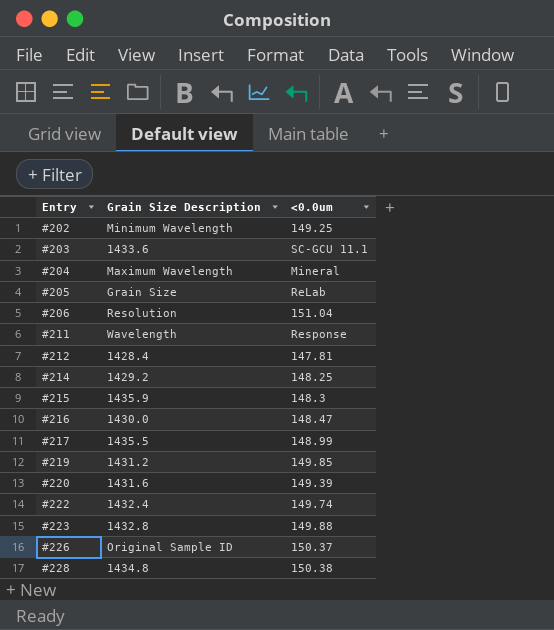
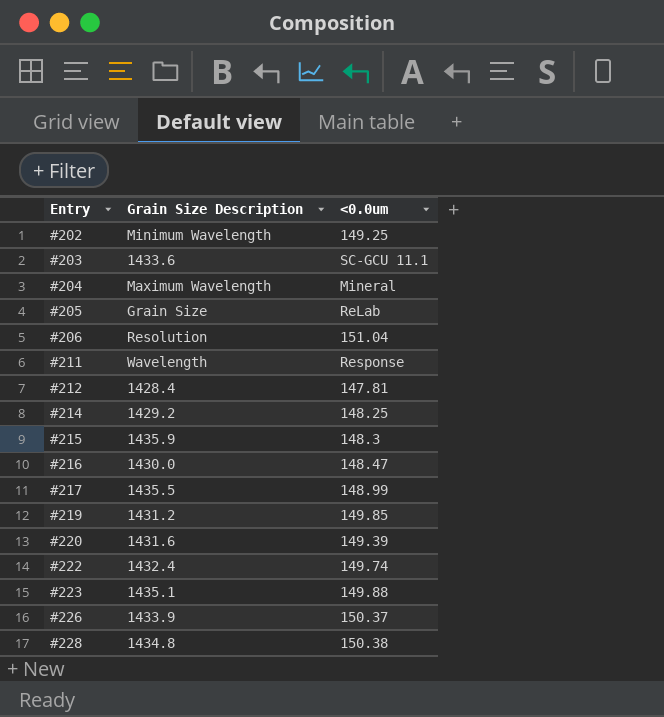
#223 | Grain Size Description: 1432.8 -> 1435.1
#226 | Grain Size Description: Original Sample ID -> 1433.9

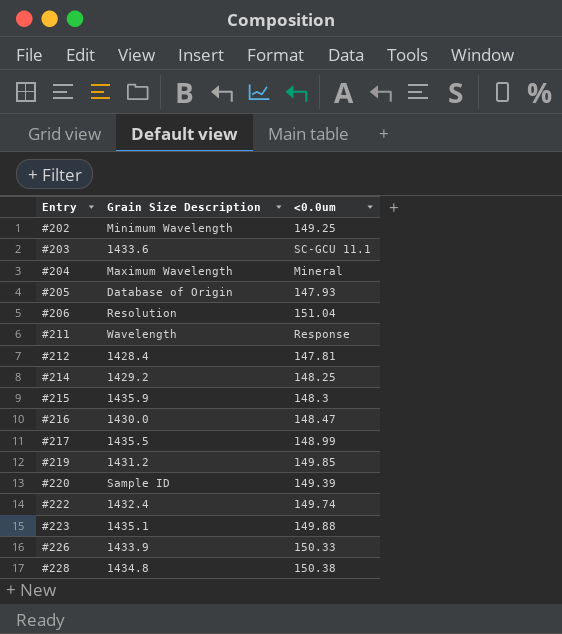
#205 | Grain Size Description: Grain Size -> Database of Origin
#205 | <0.0um: ReLab -> 147.93
#220 | Grain Size Description: 1431.6 -> Sample ID
#226 | <0.0um: 150.37 -> 150.33

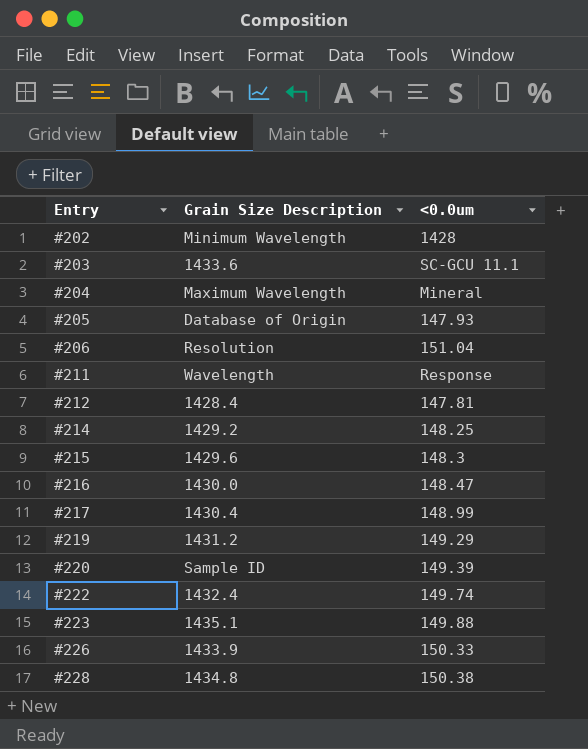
#202 | <0.0um: 149.25 -> 1428
#215 | Grain Size Description: 1435.9 -> 1429.6
#217 | Grain Size Description: 1435.5 -> 1430.4
#219 | <0.0um: 149.85 -> 149.29

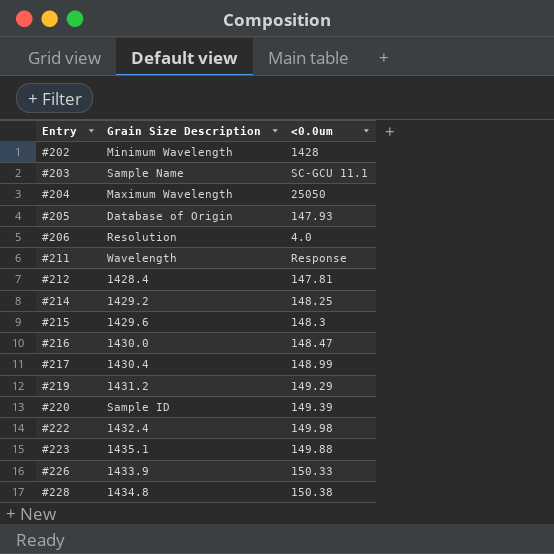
#203 | Grain Size Description: 1433.6 -> Sample Name
#204 | <0.0um: Mineral -> 25050
#206 | <0.0um: 151.04 -> 4.0
#222 | <0.0um: 149.74 -> 149.98

